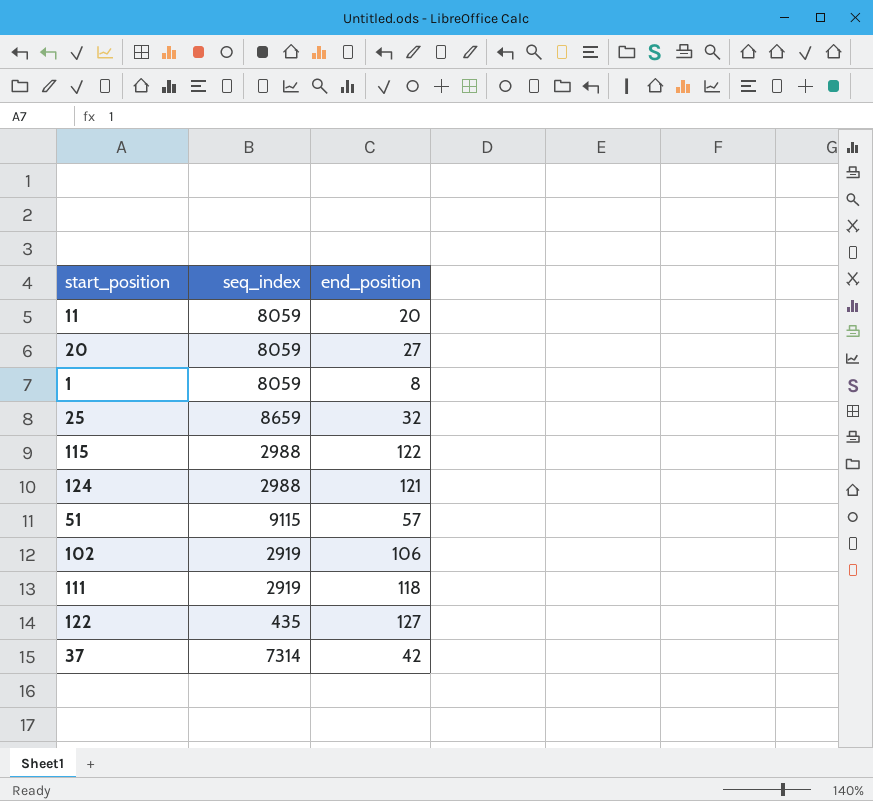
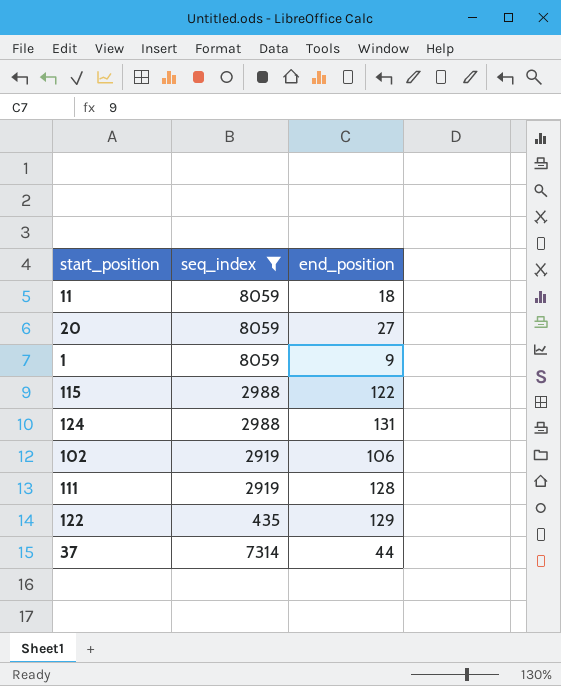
filter: none -> seq_index <= 8059
11 | end_position: 20 -> 18
1 | end_position: 8 -> 9
124 | end_position: 121 -> 131
111 | end_position: 118 -> 128
122 | end_position: 127 -> 129
37 | end_position: 42 -> 44

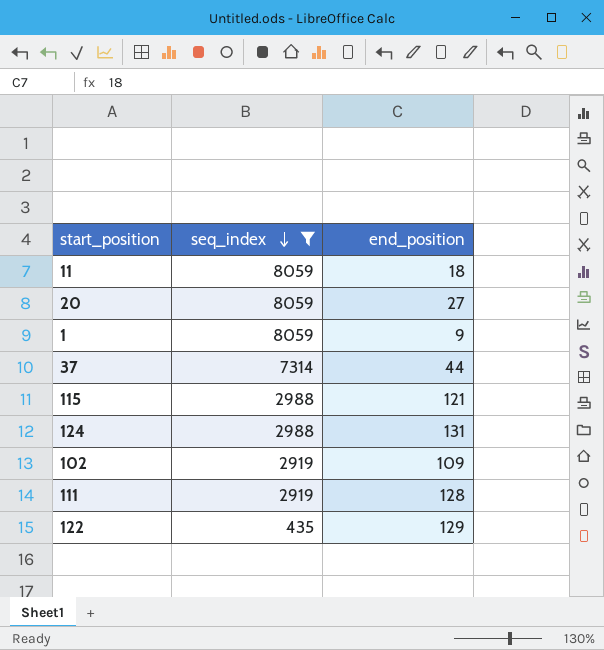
row order: none -> seq_index descending
115 | end_position: 122 -> 121
102 | end_position: 106 -> 109

